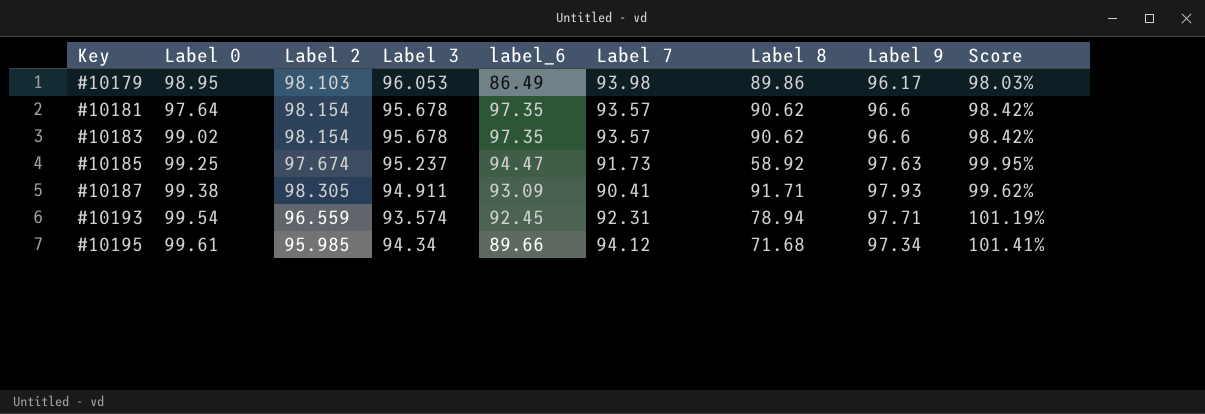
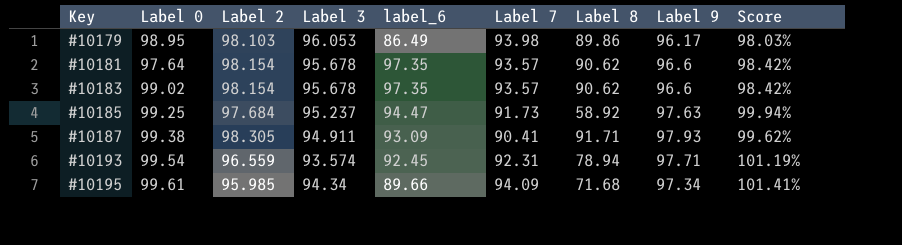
#10185 | Label 2: 97.674 -> 97.684
#10185 | Score: 99.95% -> 99.94%
#10195 | Label 7: 94.12 -> 94.09

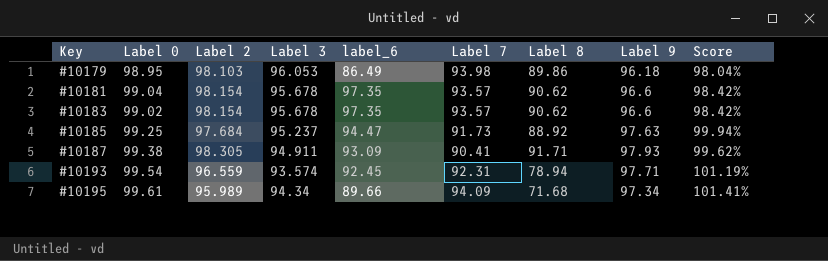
#10179 | Label 9: 96.17 -> 96.18
#10179 | Score: 98.03% -> 98.04%
#10181 | Label 0: 97.64 -> 99.04
#10185 | Label 8: 58.92 -> 88.92
#10195 | Label 2: 95.985 -> 95.989

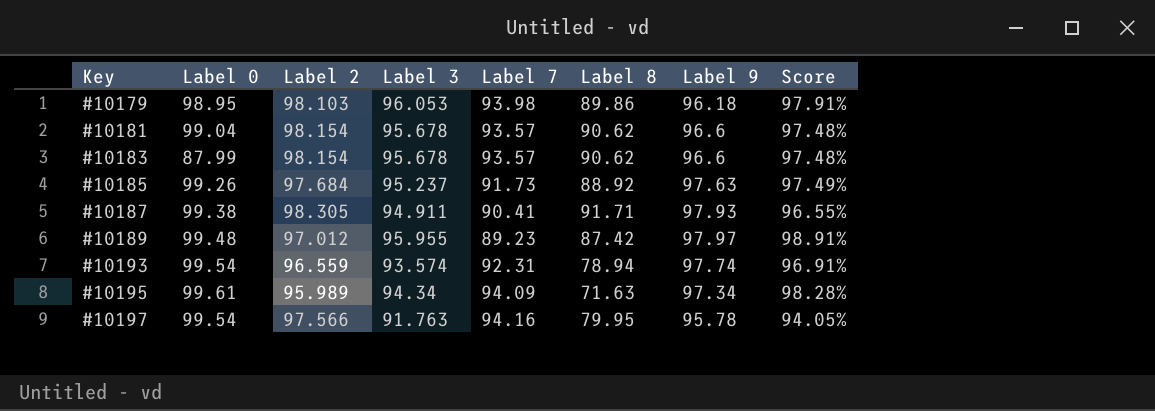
column label_6 | position: 5 -> none
column Score | formula: [Label 9] / [Label 2] -> [Label 3] / [Label 2]
#10183 | Label 0: 99.02 -> 87.99
#10185 | Label 0: 99.25 -> 99.26
row #10189: none -> 99.48 | 97.012 | 95.955 | 89.23 | 87.42 | 97.97 | 98.91%
#10193 | Label 9: 97.71 -> 97.74
#10195 | Label 8: 71.68 -> 71.63
row #10197: none -> 99.54 | 97.566 | 91.763 | 94.16 | 79.95 | 95.78 | 94.05%

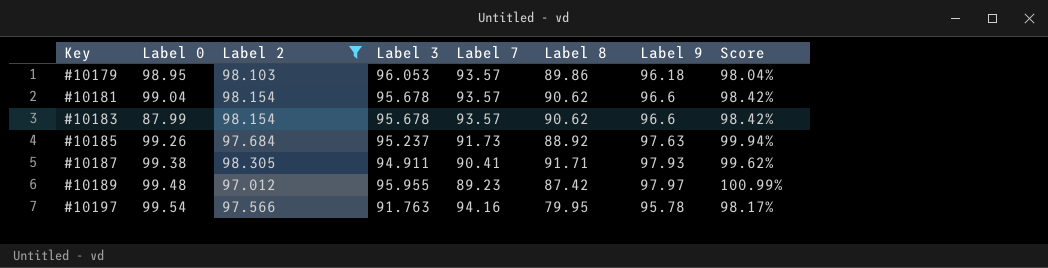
filter: none -> Label 2 >= 97.012
column Score | formula: [Label 3] / [Label 2] -> [Label 9] / [Label 2]
#10179 | Label 7: 93.98 -> 93.57

